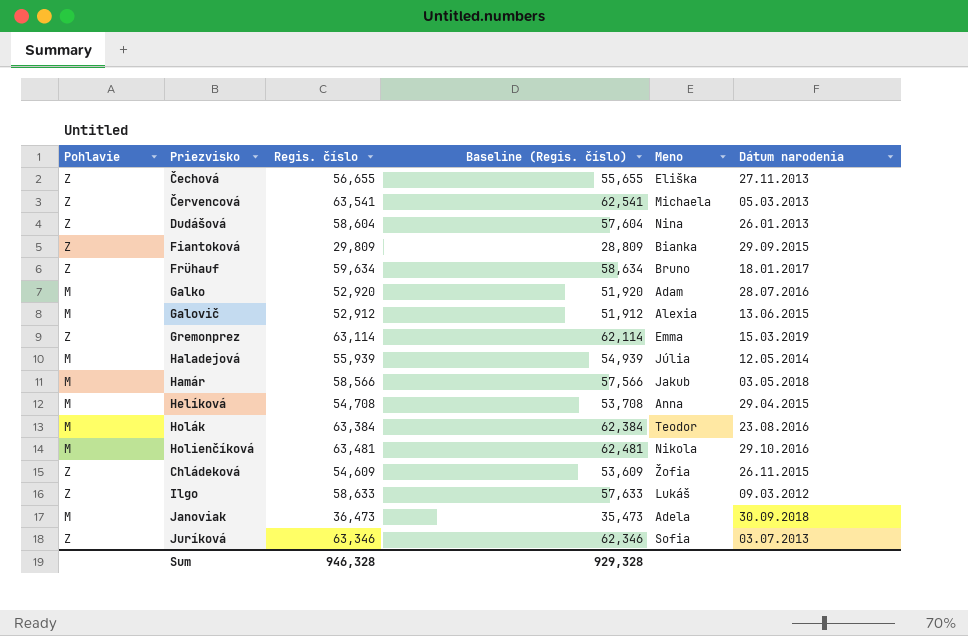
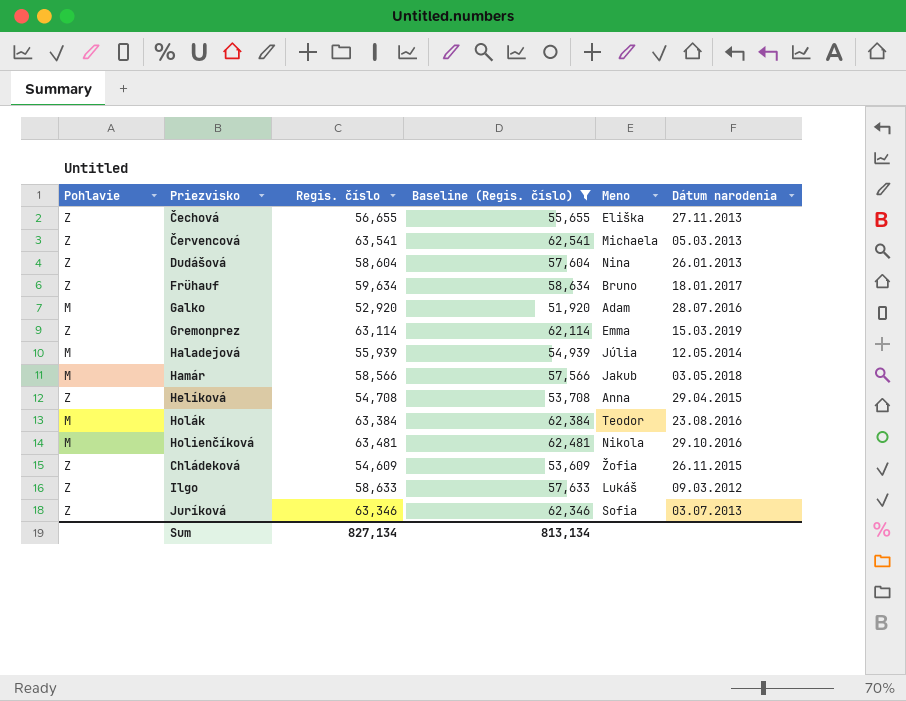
filter: none -> Baseline (Regis. číslo) >= 51,920
Helíková | Pohlavie: M -> Z
Sum | Regis. číslo: 946,328 -> 827,134
Sum | Baseline (Regis. číslo): 929,328 -> 813,134

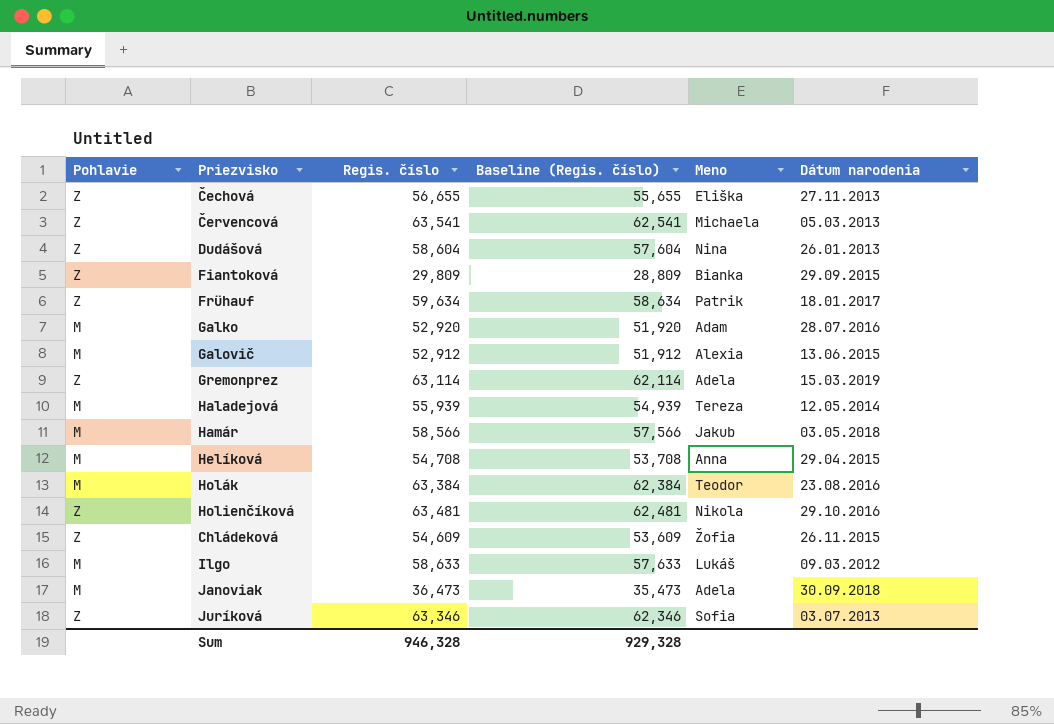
filter: Baseline (Regis. číslo) >= 51,920 -> none
Frühauf | Meno: Bruno -> Patrik
Gremonprez | Meno: Emma -> Adela
Haladejová | Meno: Júlia -> Tereza
Helíková | Pohlavie: Z -> M
Holienčíková | Pohlavie: M -> Z
Ilgo | Pohlavie: Z -> M
Sum | Regis. číslo: 827,134 -> 946,328
Sum | Baseline (Regis. číslo): 813,134 -> 929,328

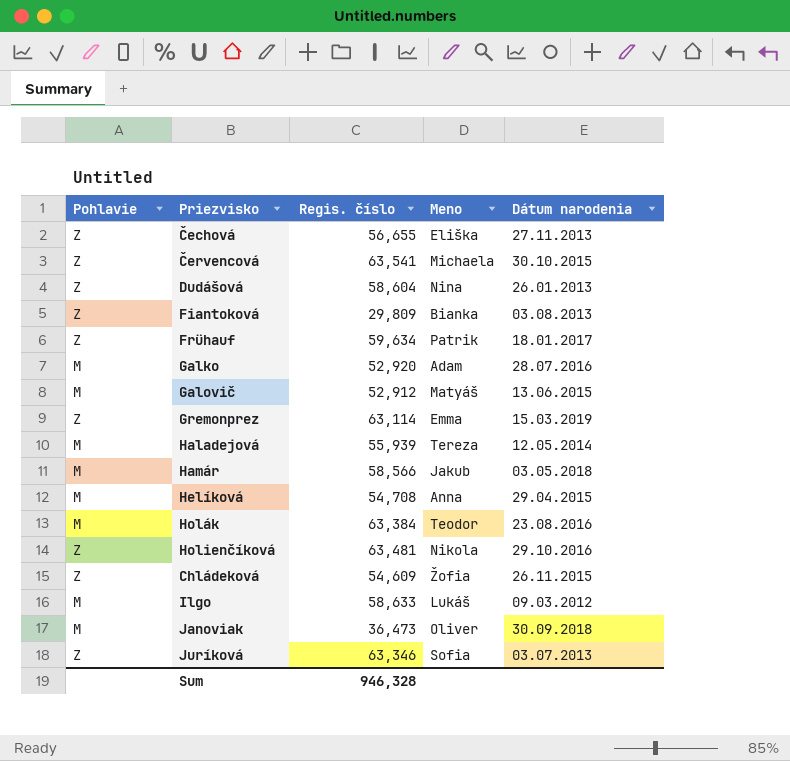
column Baseline (Regis. číslo) | formula: [Regis. číslo] - 1000 -> none
Červencová | Dátum narodenia: 05.03.2013 -> 30.10.2015
Fiantoková | Dátum narodenia: 29.09.2015 -> 03.08.2013
Galovič | Meno: Alexia -> Matyáš
Gremonprez | Meno: Adela -> Emma
Janoviak | Meno: Adela -> Oliver

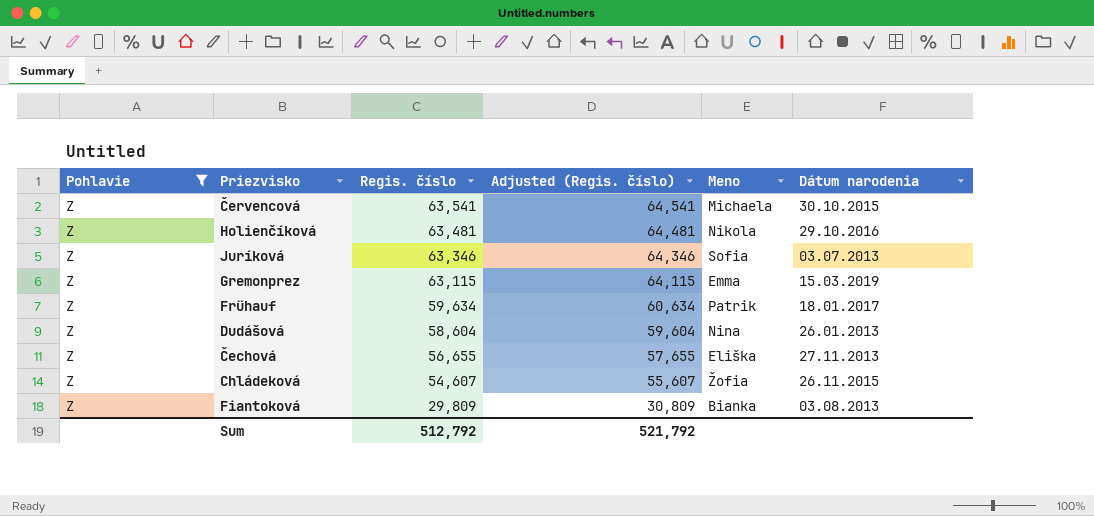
filter: none -> Pohlavie = Z
row order: none -> Regis. číslo descending
column Adjusted (Regis. číslo) | formula: none -> [Regis. číslo] + 1000
Gremonprez | Regis. číslo: 63,114 -> 63,115
Chládeková | Regis. číslo: 54,609 -> 54,607
Sum | Regis. číslo: 946,328 -> 512,792

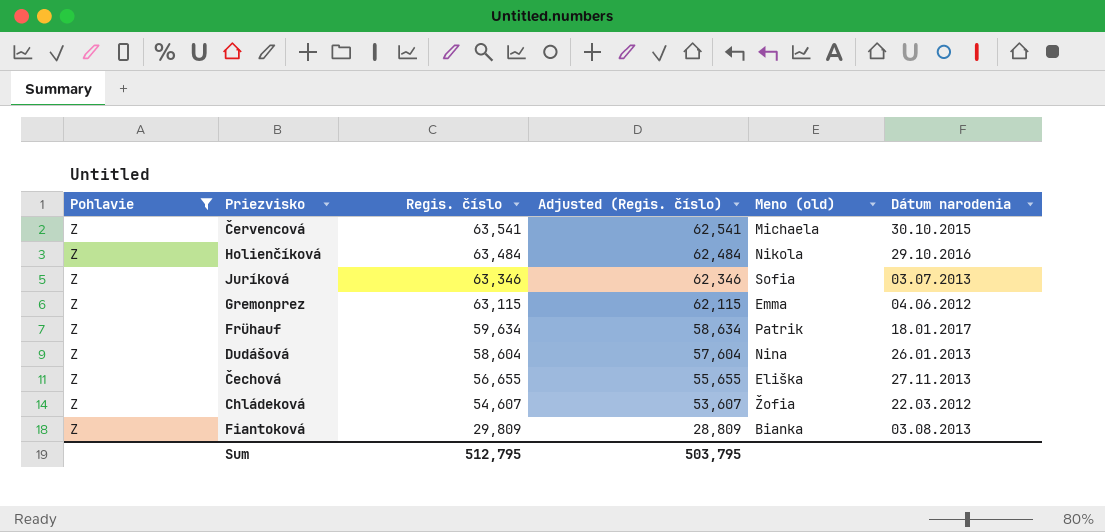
column Adjusted (Regis. číslo) | formula: [Regis. číslo] + 1000 -> [Regis. číslo] - 1000
column name: Meno -> Meno (old)
Holienčíková | Regis. číslo: 63,481 -> 63,484
Gremonprez | Dátum narodenia: 15.03.2019 -> 04.06.2012
Chládeková | Dátum narodenia: 26.11.2015 -> 22.03.2012
Sum | Regis. číslo: 512,792 -> 512,795
Sum | Adjusted (Regis. číslo): 521,792 -> 503,795

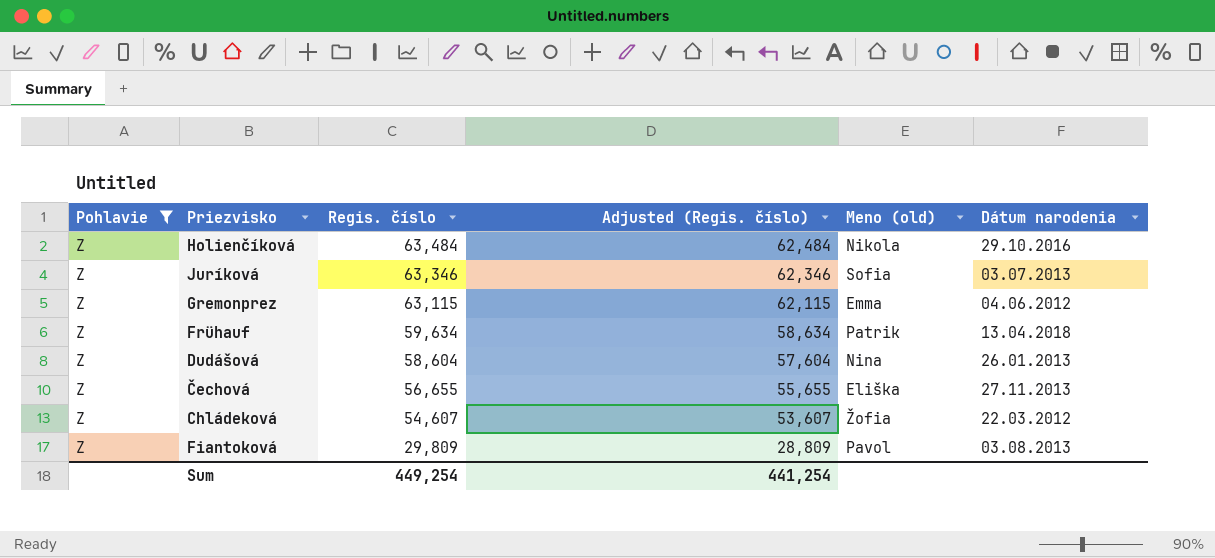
row Červencová: Z | 63,541 | 62,541 | Michaela | 30.10.2015 -> none
Frühauf | Dátum narodenia: 18.01.2017 -> 13.04.2018
Fiantoková | Meno (old): Bianka -> Pavol
Sum | Regis. číslo: 512,795 -> 449,254
Sum | Adjusted (Regis. číslo): 503,795 -> 441,254

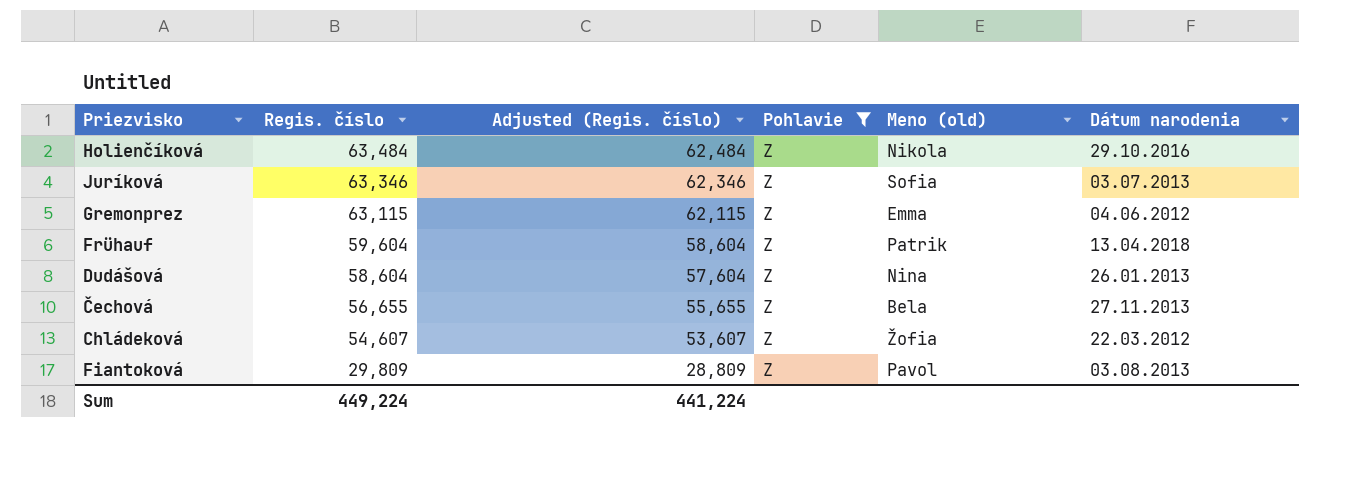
column Pohlavie | position: 1 -> 4
Frühauf | Regis. číslo: 59,634 -> 59,604
Frühauf | Adjusted (Regis. číslo): 58,634 -> 58,604
Čechová | Meno (old): Eliška -> Bela
Sum | Regis. číslo: 449,254 -> 449,224
Sum | Adjusted (Regis. číslo): 441,254 -> 441,224

